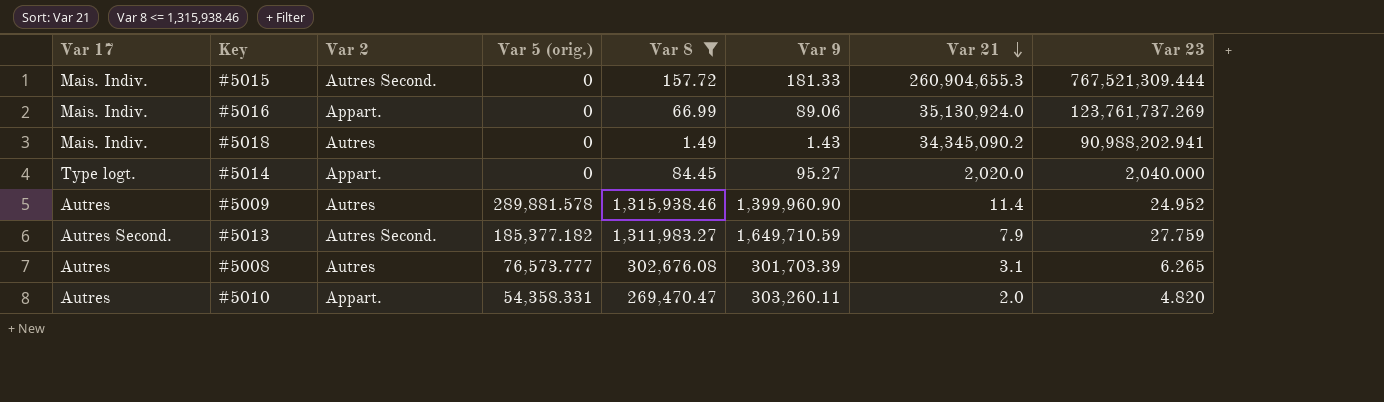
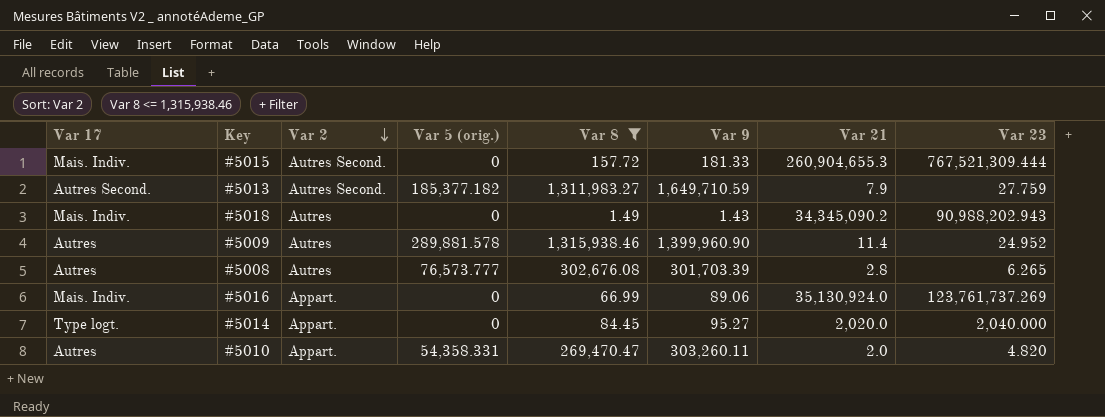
row order: Var 21 descending -> Var 2 descending
#5018 | Var 23: 90,988,202.941 -> 90,988,202.943
#5008 | Var 21: 3.1 -> 2.8

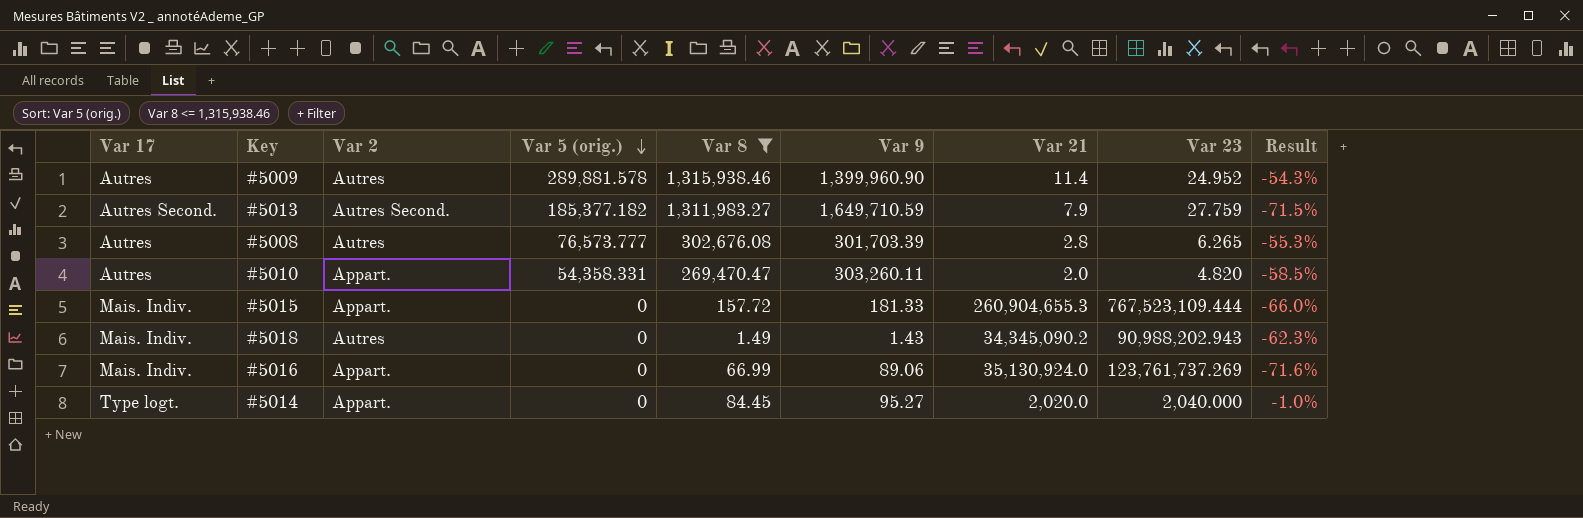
row order: Var 2 descending -> Var 5 (orig.) descending
column Result | formula: none -> ([Var 21] - [Var 23]) / [Var 23]
#5015 | Var 2: Autres Second. -> Appart.
#5015 | Var 23: 767,521,309.444 -> 767,523,109.444

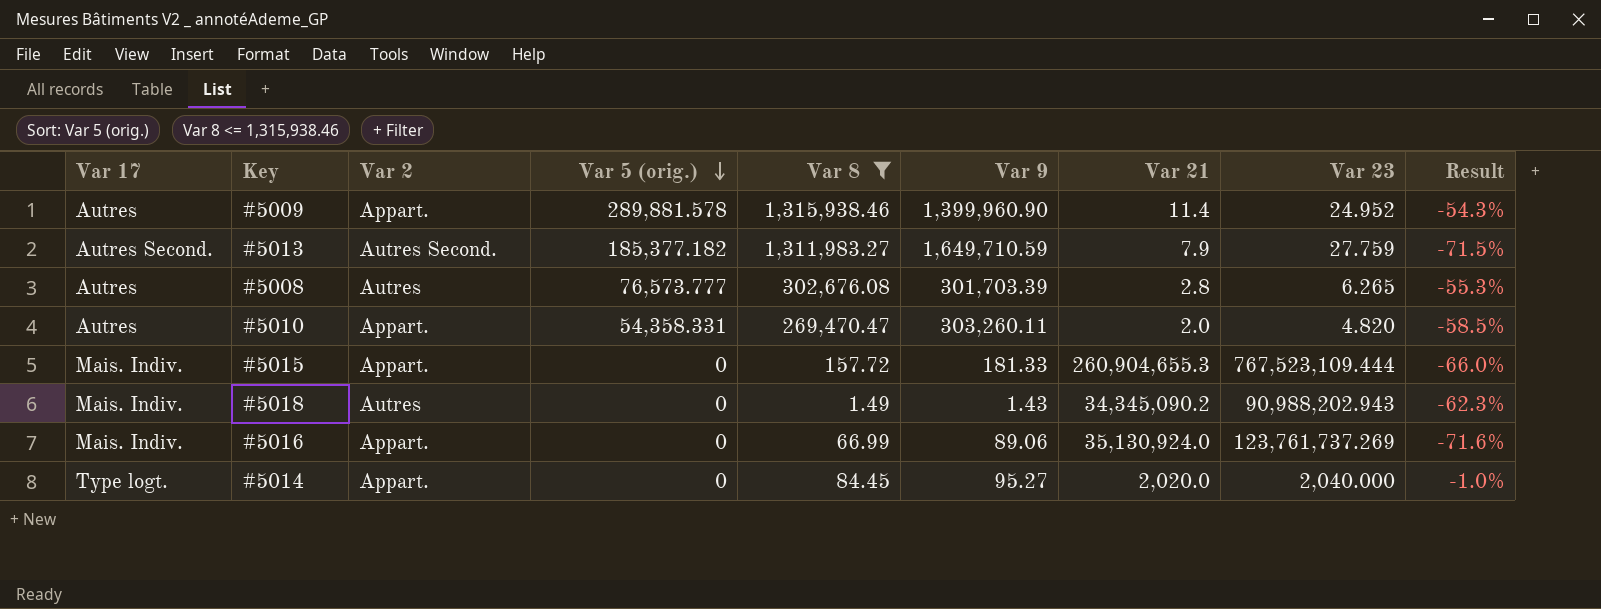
#5009 | Var 2: Autres -> Appart.

